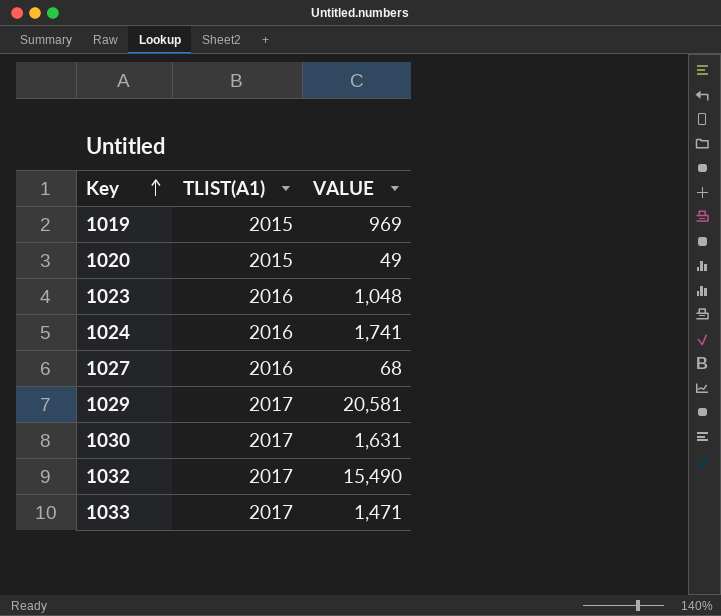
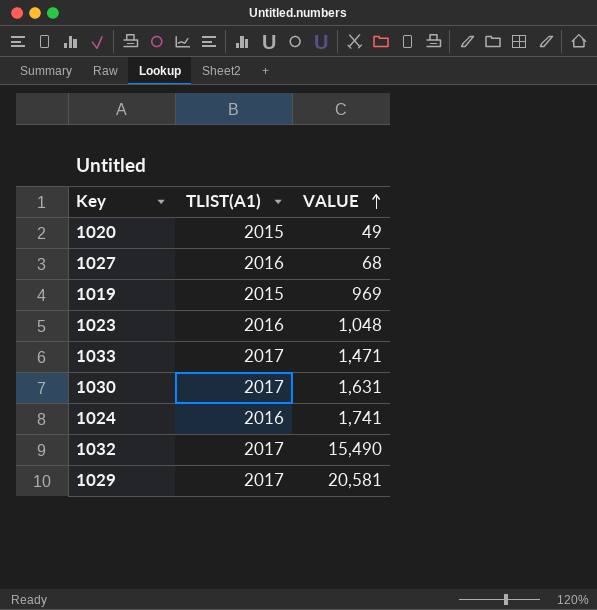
row order: Key ascending -> VALUE ascending

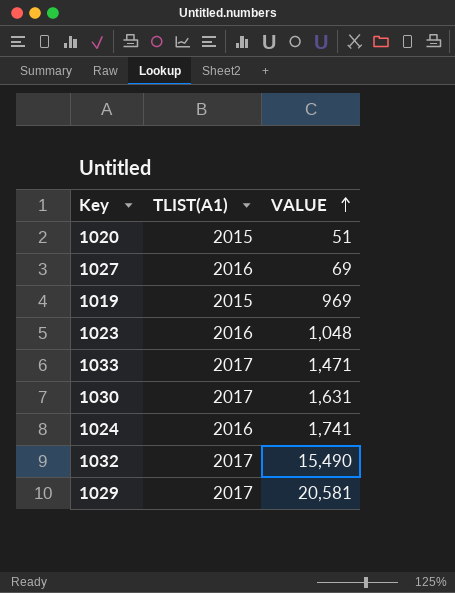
1020 | VALUE: 49 -> 51
1027 | VALUE: 68 -> 69

